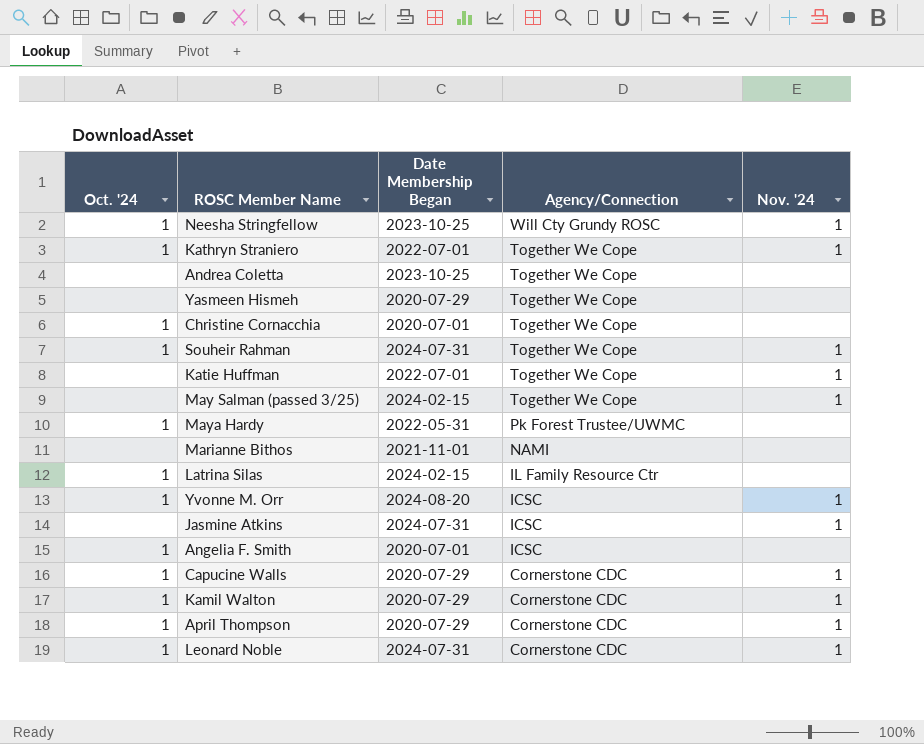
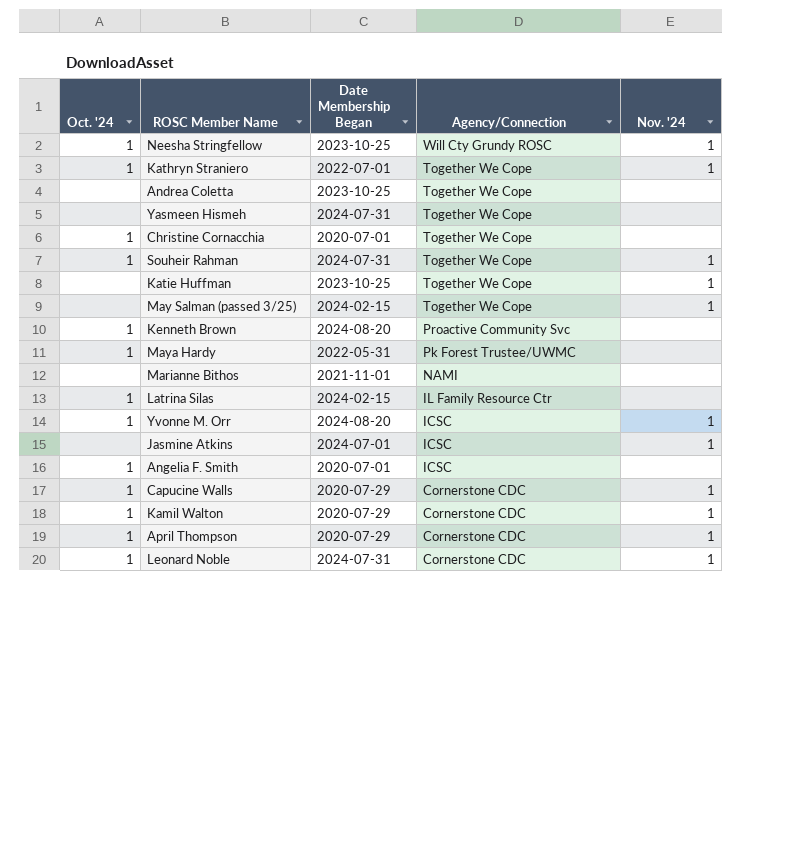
Yasmeen Hismeh | Date Membership Began: 2020-07-29 -> 2024-07-31
Katie Huffman | Date Membership Began: 2022-07-01 -> 2023-10-25
row Kenneth Brown: none -> 1 | 2024-08-20 | Proactive Community Svc | none
Jasmine Atkins | Date Membership Began: 2024-07-31 -> 2024-07-01

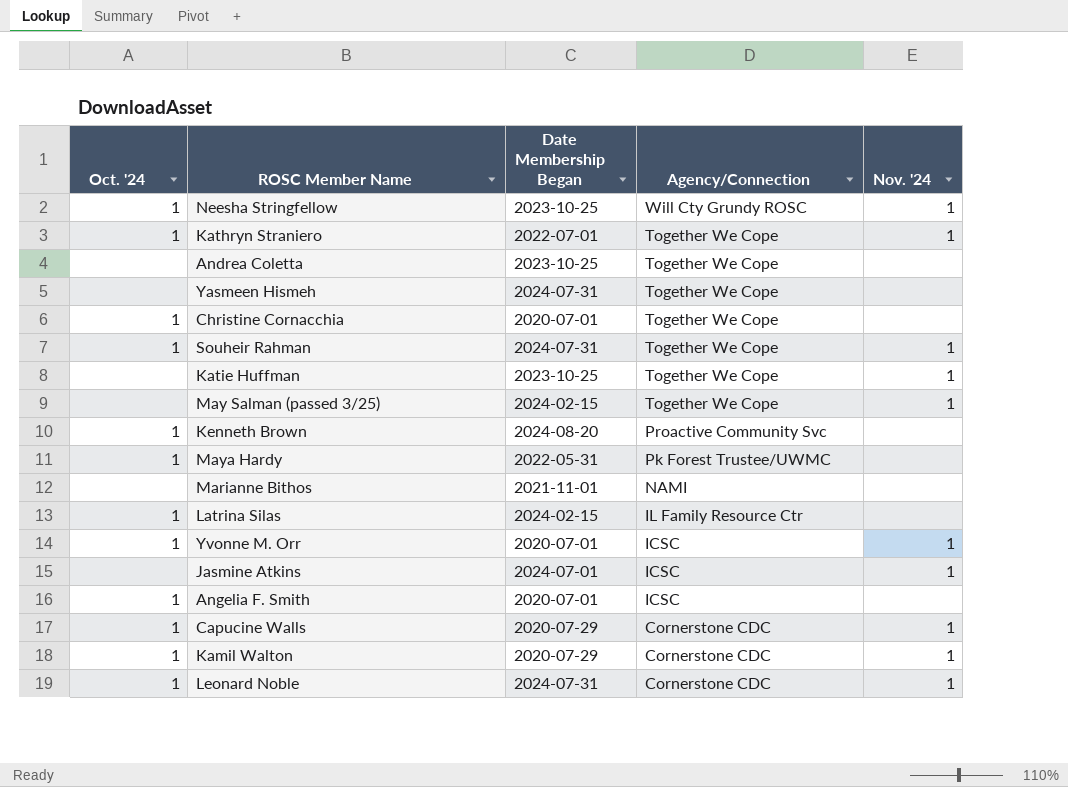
row April Thompson: 1 | 2020-07-29 | Cornerstone CDC | 1 -> none
Yvonne M. Orr | Date Membership Began: 2024-08-20 -> 2020-07-01

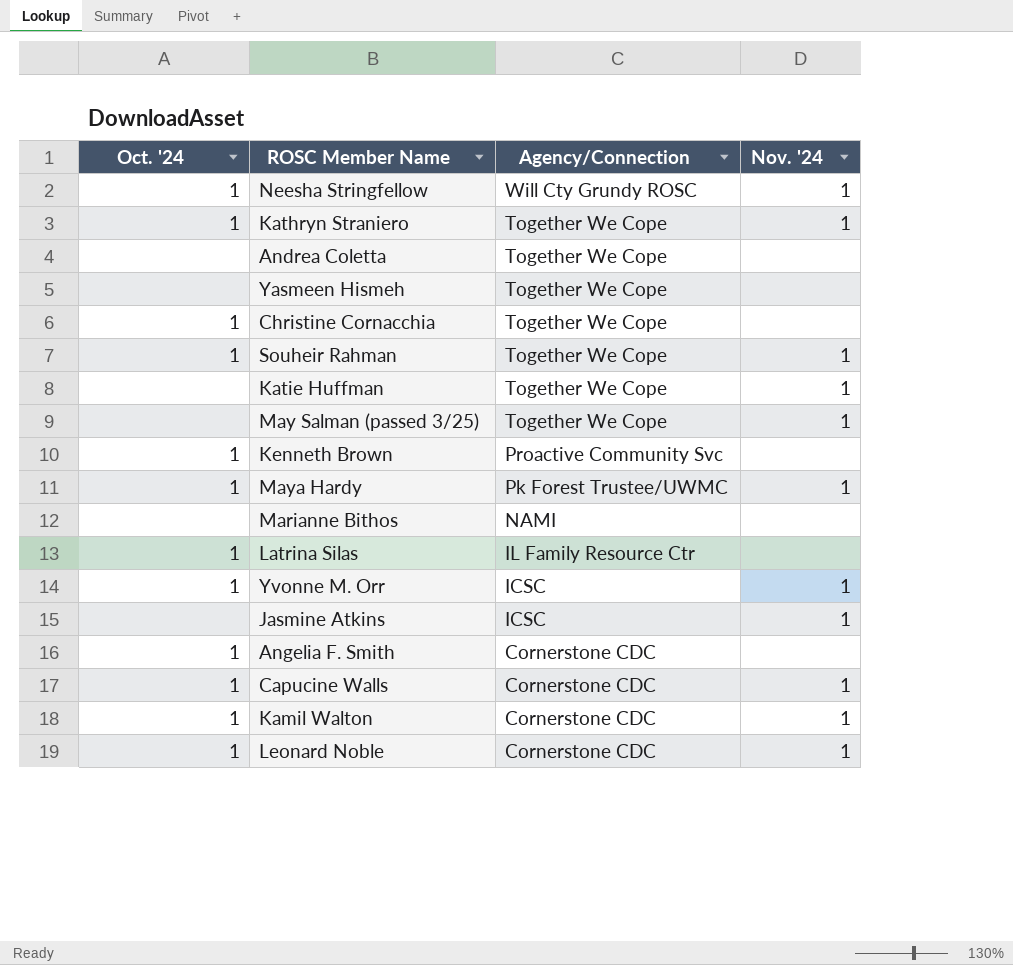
column Date Membership Began | position: 3 -> none
Maya Hardy | Nov. '24: none -> 1
Angelia F. Smith | Agency/Connection: ICSC -> Cornerstone CDC

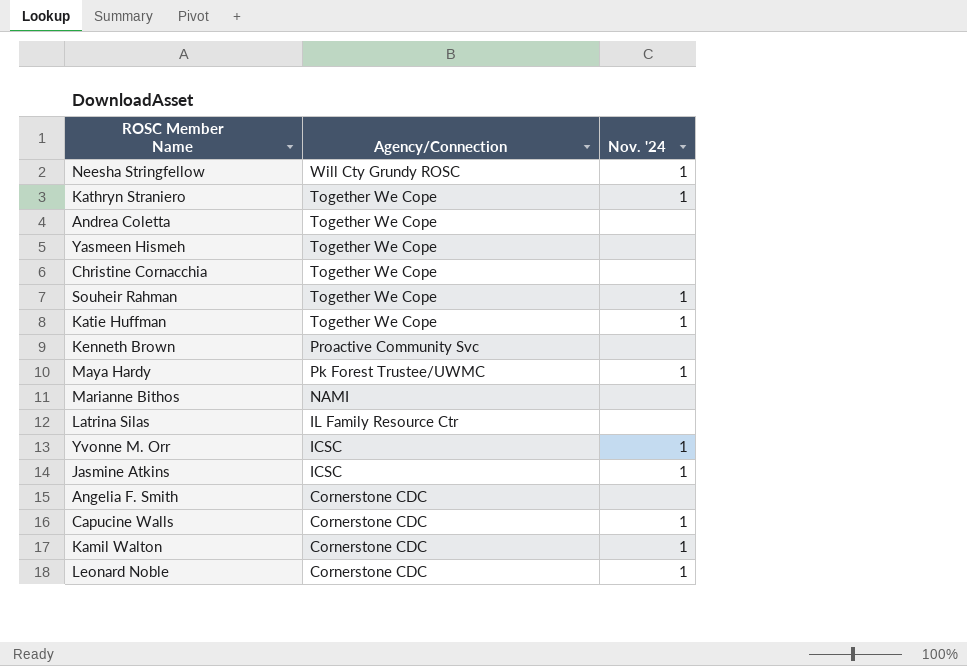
column Oct. '24 | position: 1 -> none
row May Salman (passed 3/25): none | Together We Cope | 1 -> none

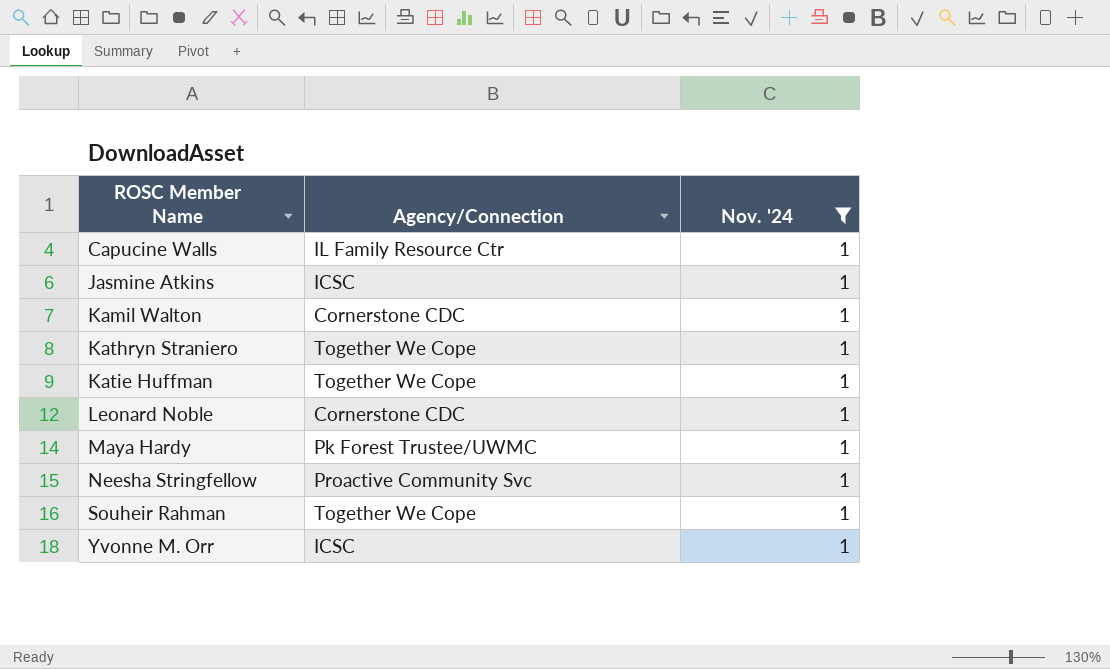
filter: none -> Nov. '24 = 1
row order: Agency/Connection descending -> ROSC Member Name ascending
Capucine Walls | Agency/Connection: Cornerstone CDC -> IL Family Resource Ctr
Neesha Stringfellow | Agency/Connection: Will Cty Grundy ROSC -> Proactive Community Svc

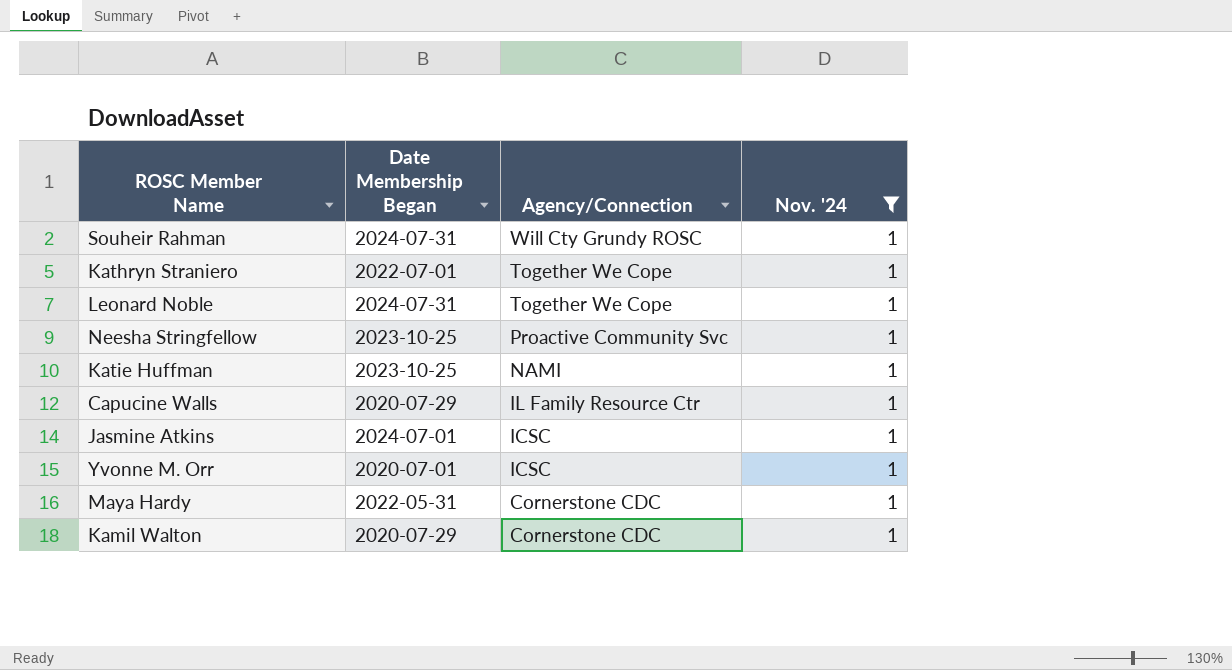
row order: ROSC Member Name ascending -> Agency/Connection descending
column Date Membership Began | position: none -> 2
Souheir Rahman | Agency/Connection: Together We Cope -> Will Cty Grundy ROSC
Leonard Noble | Agency/Connection: Cornerstone CDC -> Together We Cope
Katie Huffman | Agency/Connection: Together We Cope -> NAMI
Maya Hardy | Agency/Connection: Pk Forest Trustee/UWMC -> Cornerstone CDC

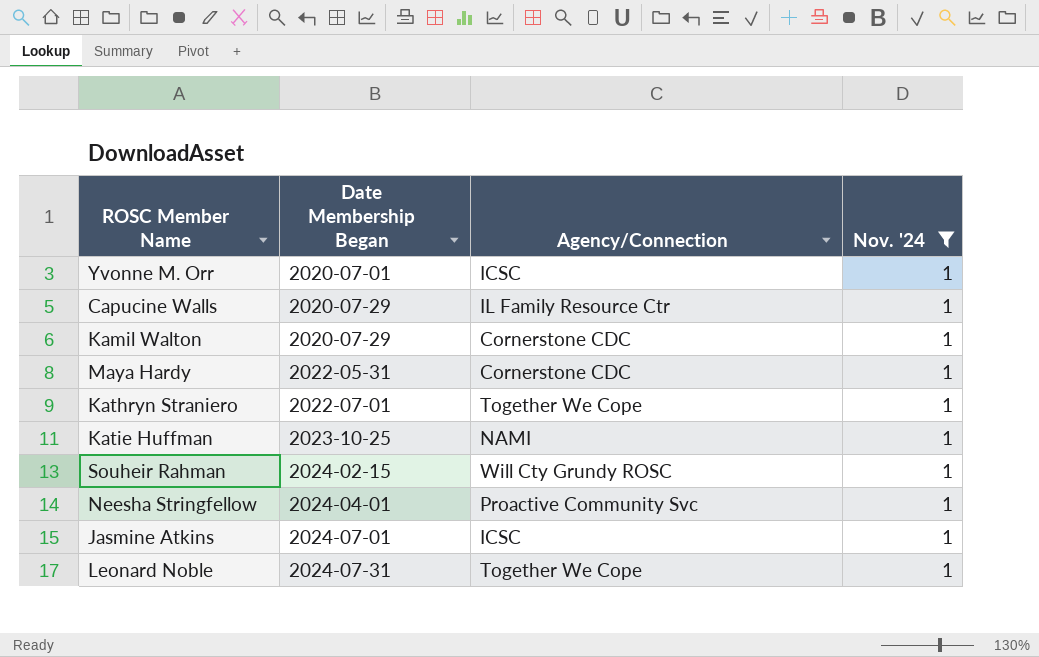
row order: Agency/Connection descending -> Date Membership Began ascending
Souheir Rahman | Date Membership Began: 2024-07-31 -> 2024-02-15
Neesha Stringfellow | Date Membership Began: 2023-10-25 -> 2024-04-01

